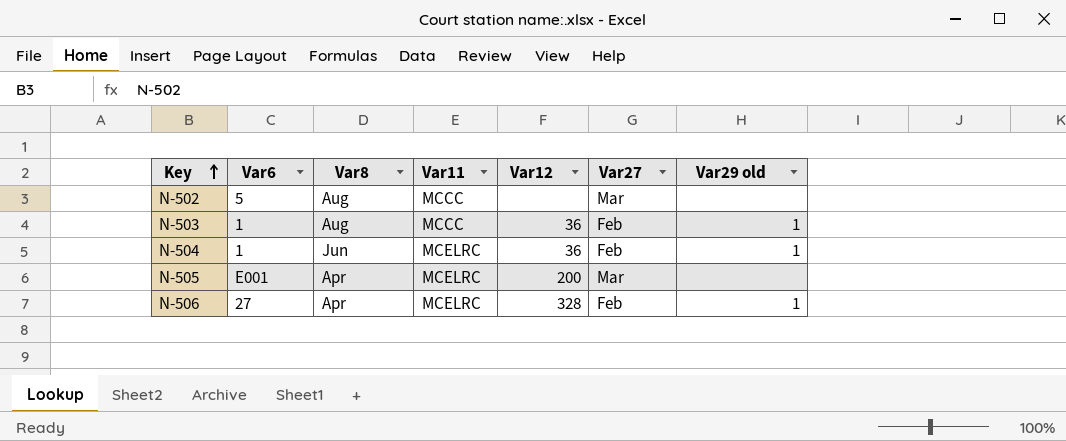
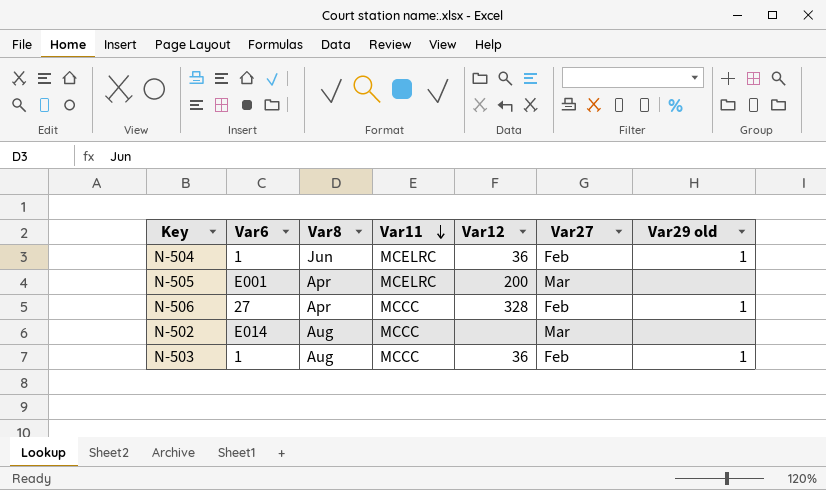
row order: Key ascending -> Var11 descending
N-506 | Var11: MCELRC -> MCCC
N-502 | Var6: 5 -> E014

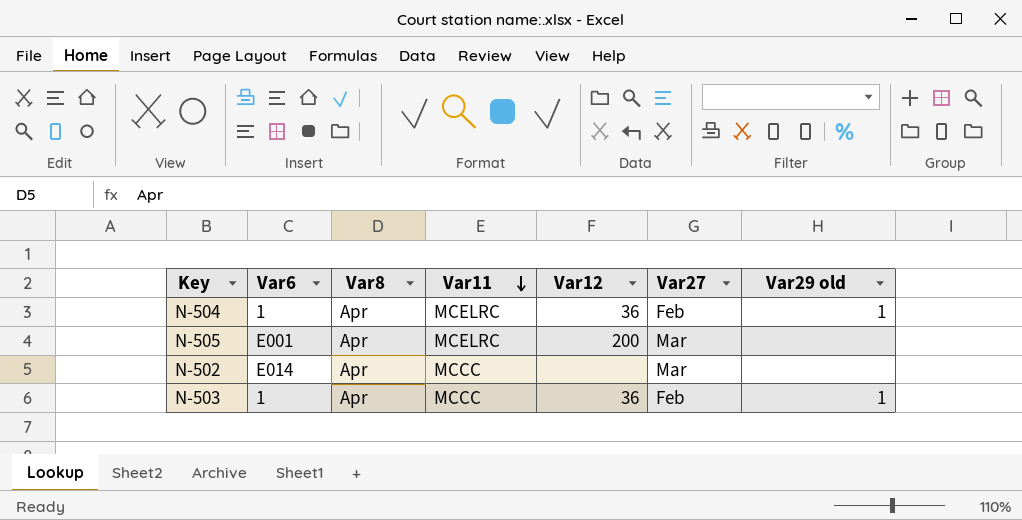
row N-506: 27 | Apr | MCCC | 328 | Feb | 1 -> none
N-504 | Var8: Jun -> Apr
N-502 | Var8: Aug -> Apr
N-503 | Var8: Aug -> Apr

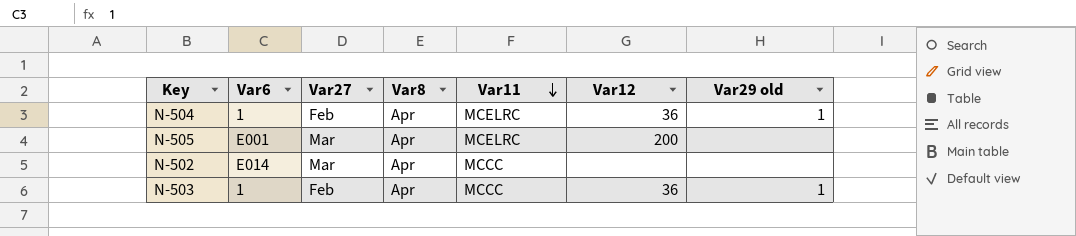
column Var27 | position: 6 -> 3

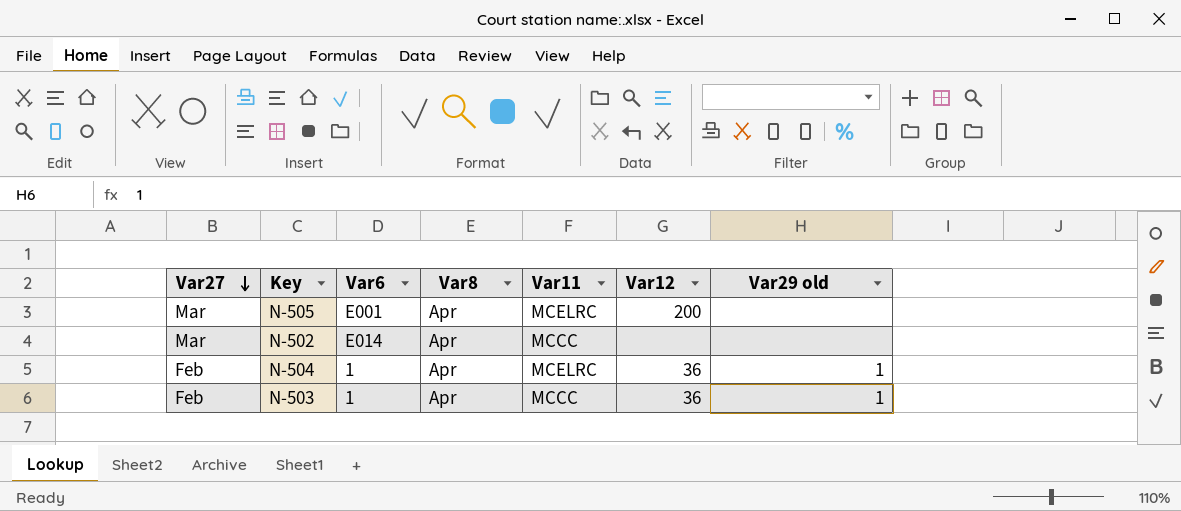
row order: Var11 descending -> Var27 descending
column Var27 | position: 3 -> 1

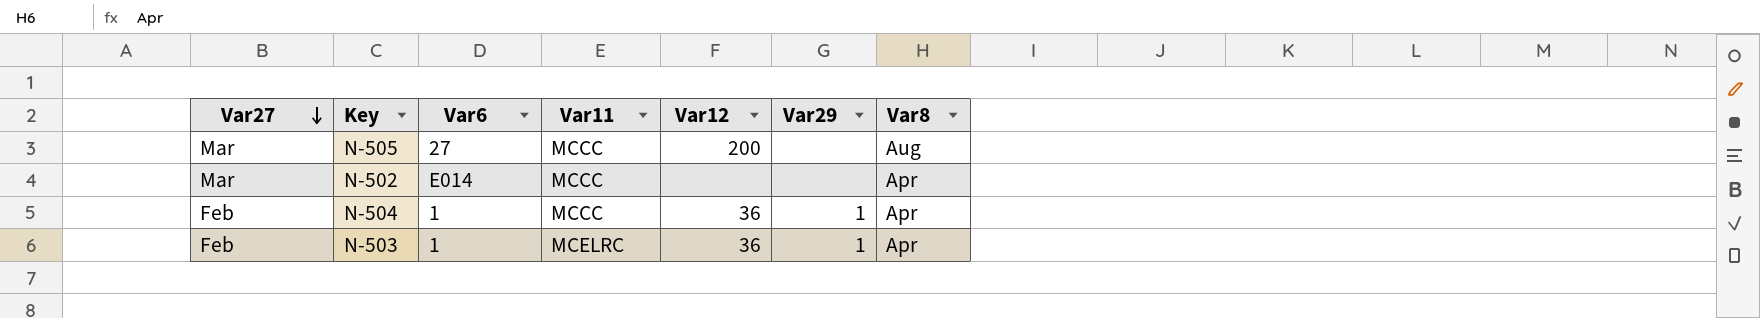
column name: Var29 old -> Var29
column Var8 | position: 4 -> 7
N-505 | Var6: E001 -> 27
N-505 | Var11: MCELRC -> MCCC
N-505 | Var8: Apr -> Aug
N-504 | Var11: MCELRC -> MCCC
N-503 | Var11: MCCC -> MCELRC

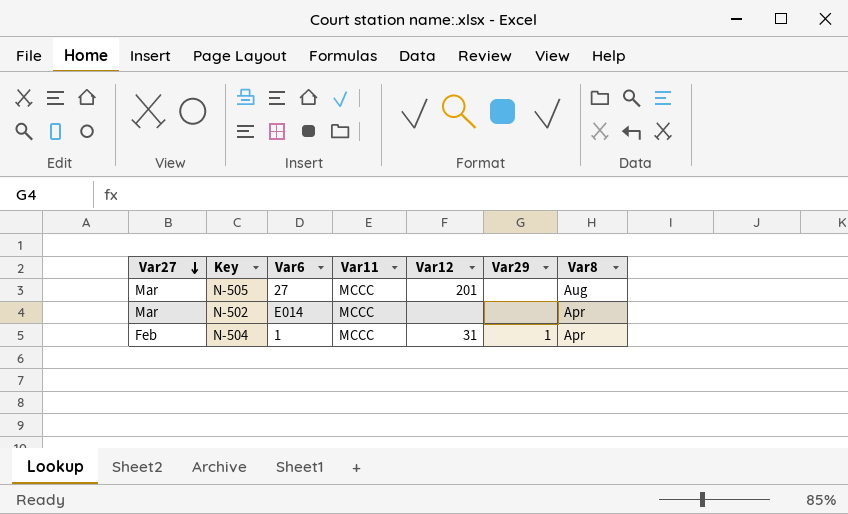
row N-503: Feb | 1 | MCELRC | 36 | 1 | Apr -> none
N-505 | Var12: 200 -> 201
N-504 | Var12: 36 -> 31

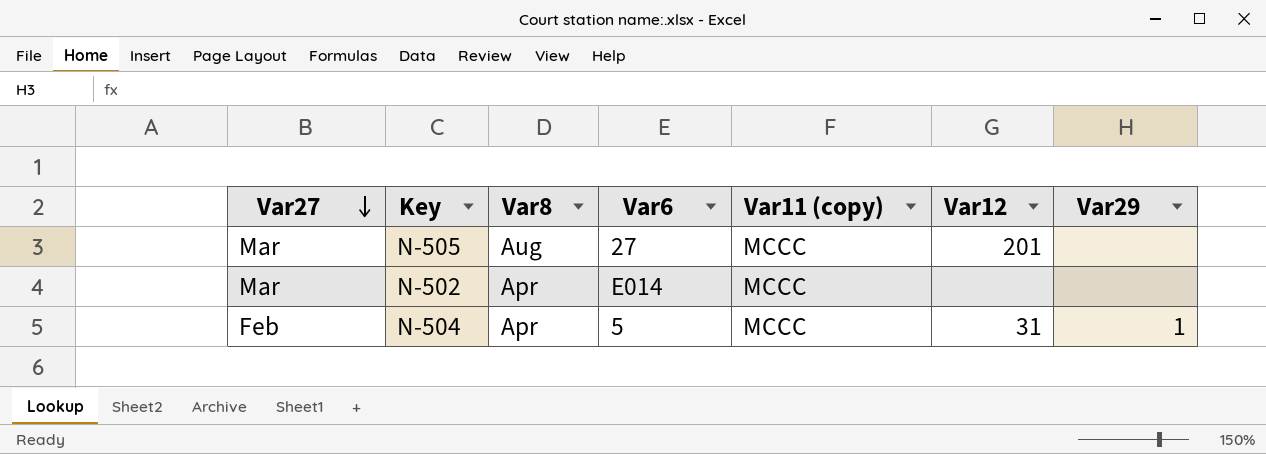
column Var8 | position: 7 -> 3
column name: Var11 -> Var11 (copy)
N-504 | Var6: 1 -> 5

